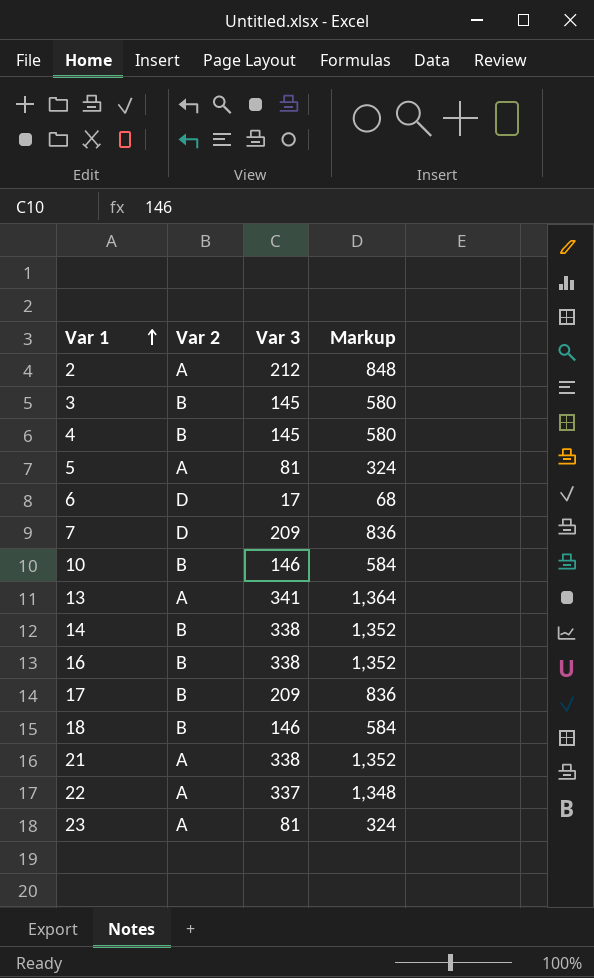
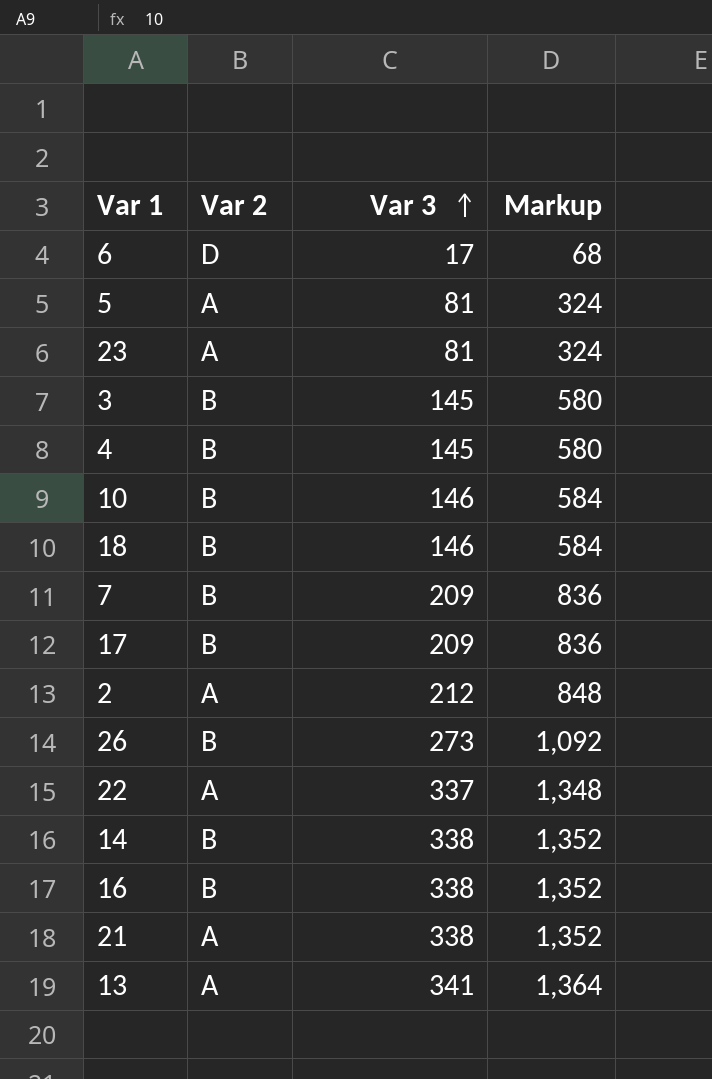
row order: Var 1 ascending -> Var 3 ascending
7 | Var 2: D -> B
row 26: none -> B | 273 | 1,092

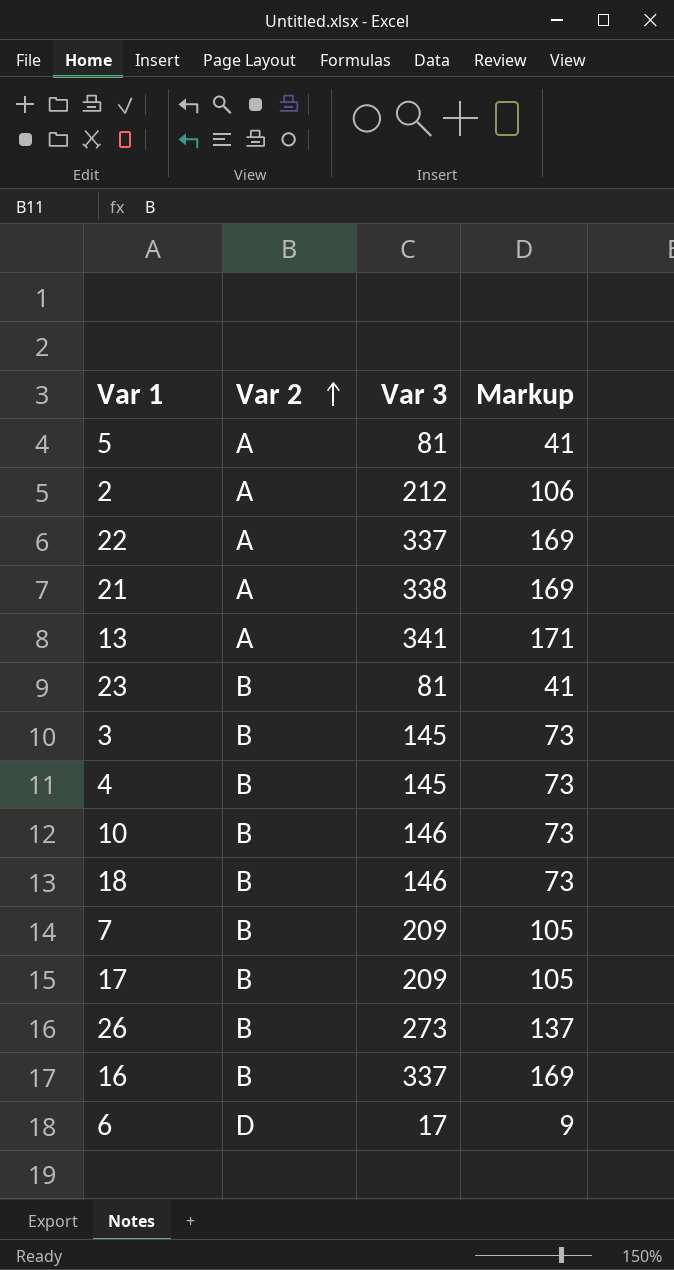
row order: Var 3 ascending -> Var 2 ascending
column Markup | formula: [Var 3] * 4 -> [Var 3] * 0.5
row 14: B | 338 | 1,352 -> none
23 | Var 2: A -> B
16 | Var 3: 338 -> 337

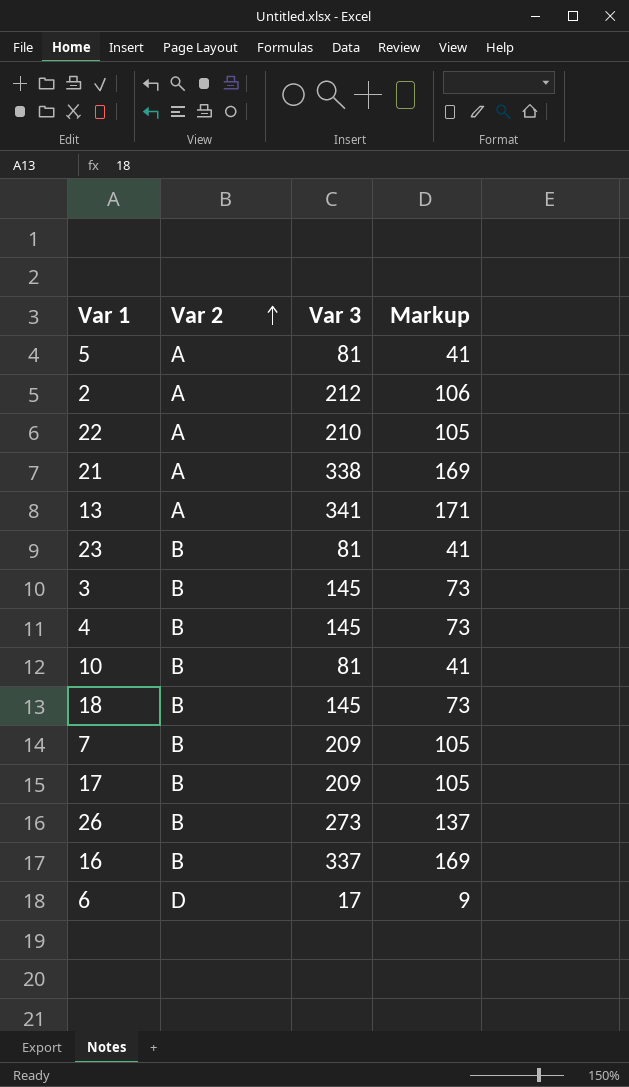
22 | Var 3: 337 -> 210
22 | Markup: 169 -> 105
10 | Var 3: 146 -> 81
10 | Markup: 73 -> 41
18 | Var 3: 146 -> 145

